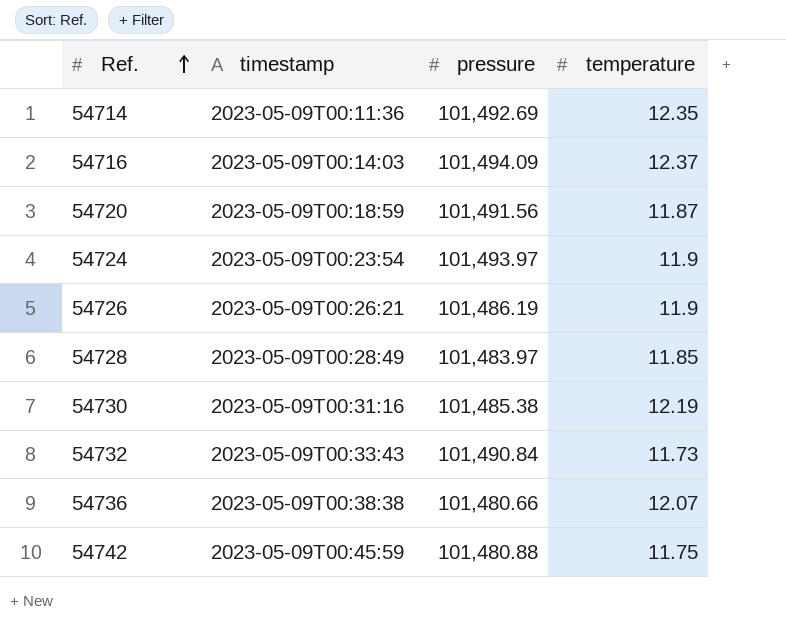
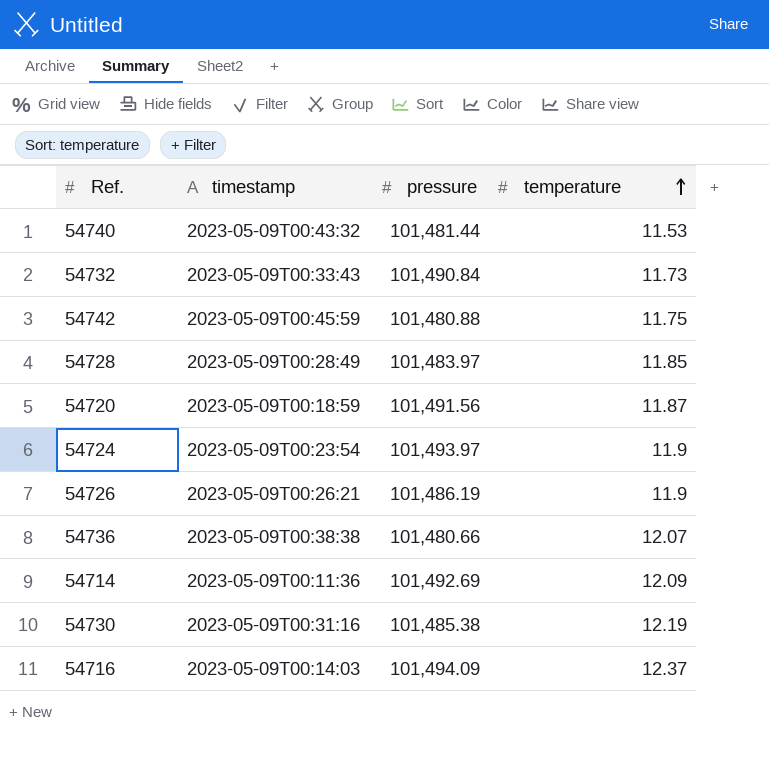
row order: Ref. ascending -> temperature ascending
row 54740: none -> 2023-05-09T00:43:32 | 101,481.44 | 11.53
54714 | temperature: 12.35 -> 12.09

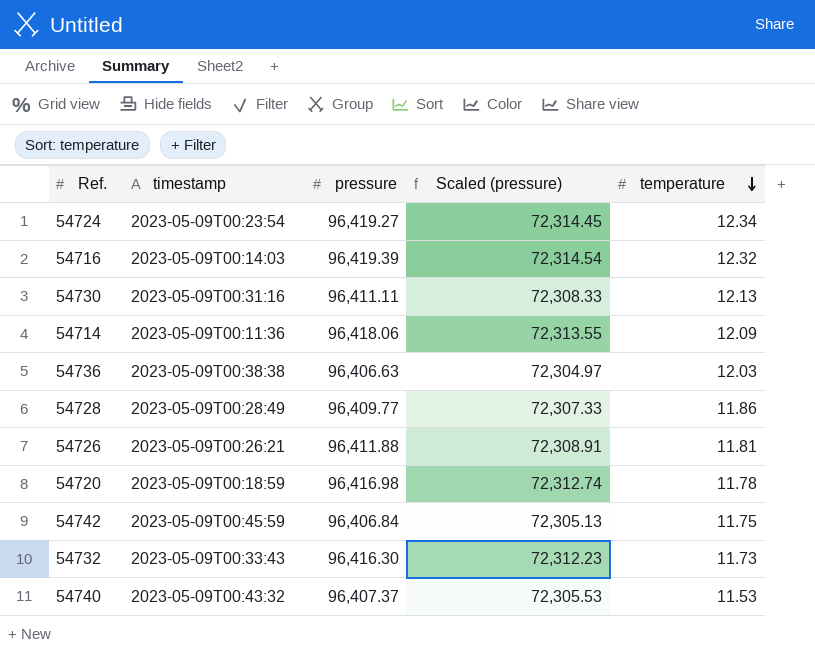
row order: temperature ascending -> temperature descending
column Scaled (pressure) | formula: none -> [pressure] * 0.75
54724 | pressure: 101,493.97 -> 96,419.27
54724 | temperature: 11.9 -> 12.34
54716 | pressure: 101,494.09 -> 96,419.39
54716 | temperature: 12.37 -> 12.32
54730 | pressure: 101,485.38 -> 96,411.11
54730 | temperature: 12.19 -> 12.13
54714 | pressure: 101,492.69 -> 96,418.06
54736 | pressure: 101,480.66 -> 96,406.63
54736 | temperature: 12.07 -> 12.03
54728 | pressure: 101,483.97 -> 96,409.77
54728 | temperature: 11.85 -> 11.86
54726 | pressure: 101,486.19 -> 96,411.88
54726 | temperature: 11.9 -> 11.81
54720 | pressure: 101,491.56 -> 96,416.98
54720 | temperature: 11.87 -> 11.78
54742 | pressure: 101,480.88 -> 96,406.84
54732 | pressure: 101,490.84 -> 96,416.30
54740 | pressure: 101,481.44 -> 96,407.37

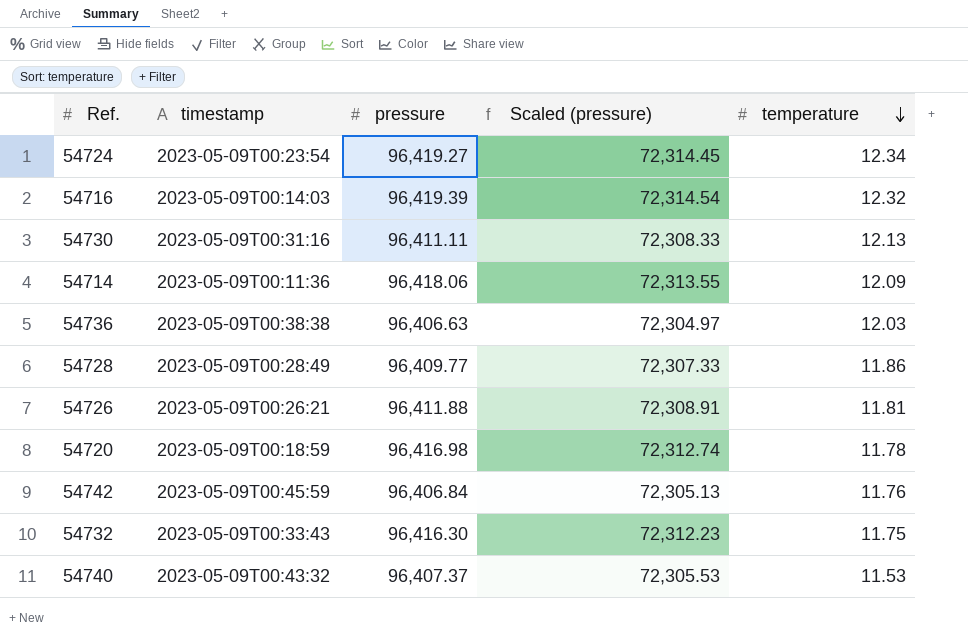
54742 | temperature: 11.75 -> 11.76
54732 | temperature: 11.73 -> 11.75

